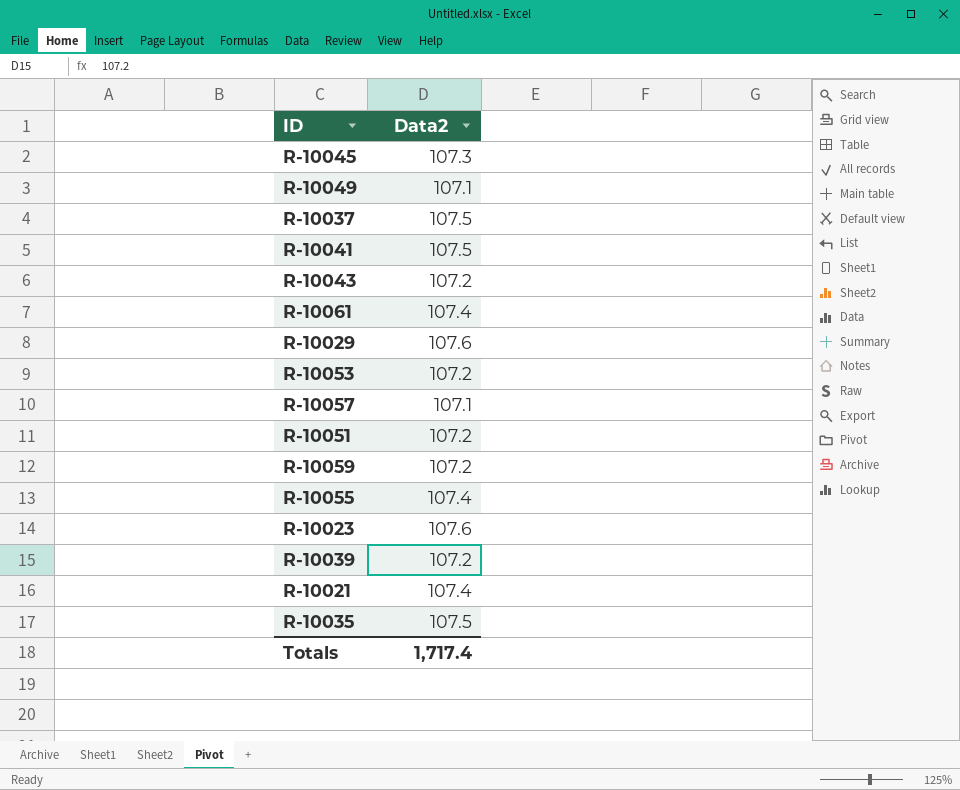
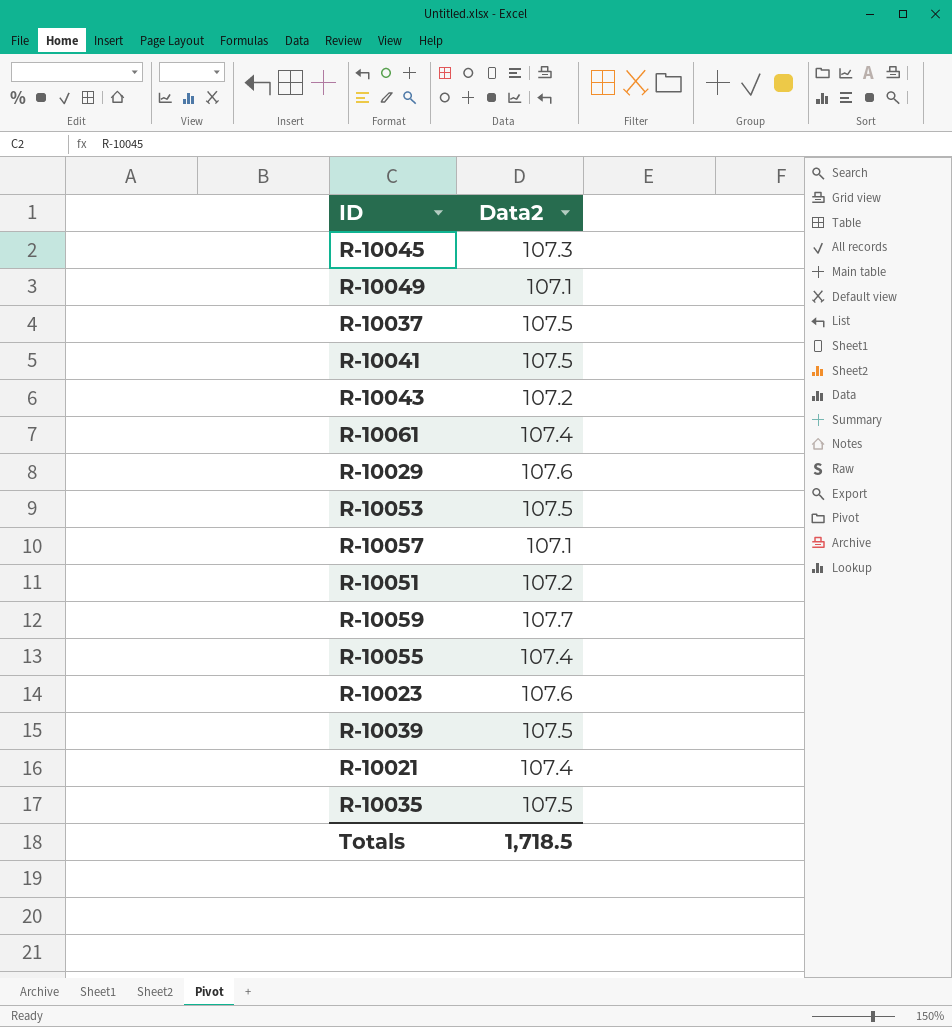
R-10053 | Data2: 107.2 -> 107.5
R-10059 | Data2: 107.2 -> 107.7
R-10039 | Data2: 107.2 -> 107.5
Totals | Data2: 1,717.4 -> 1,718.5

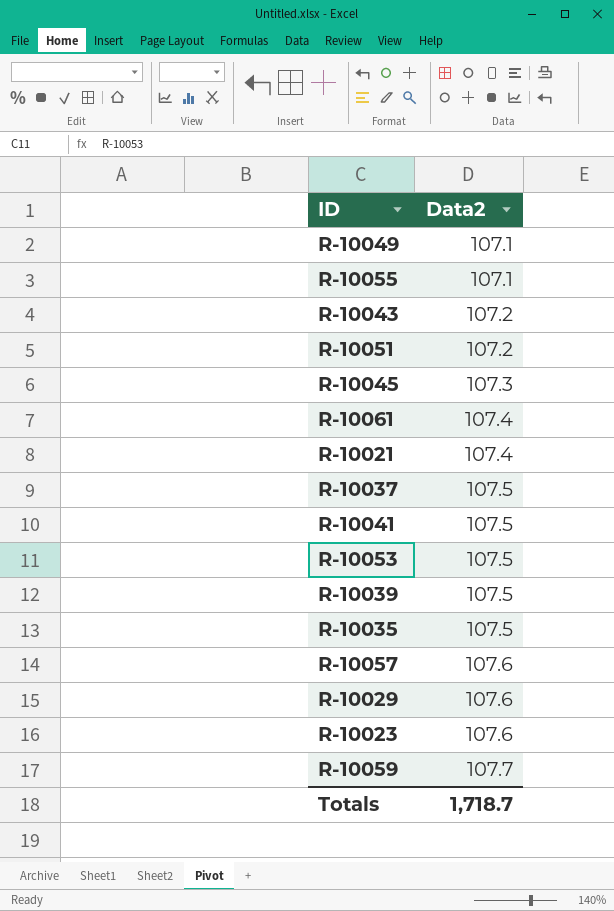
row order: none -> Data2 ascending
R-10055 | Data2: 107.4 -> 107.1
R-10057 | Data2: 107.1 -> 107.6
Totals | Data2: 1,718.5 -> 1,718.7

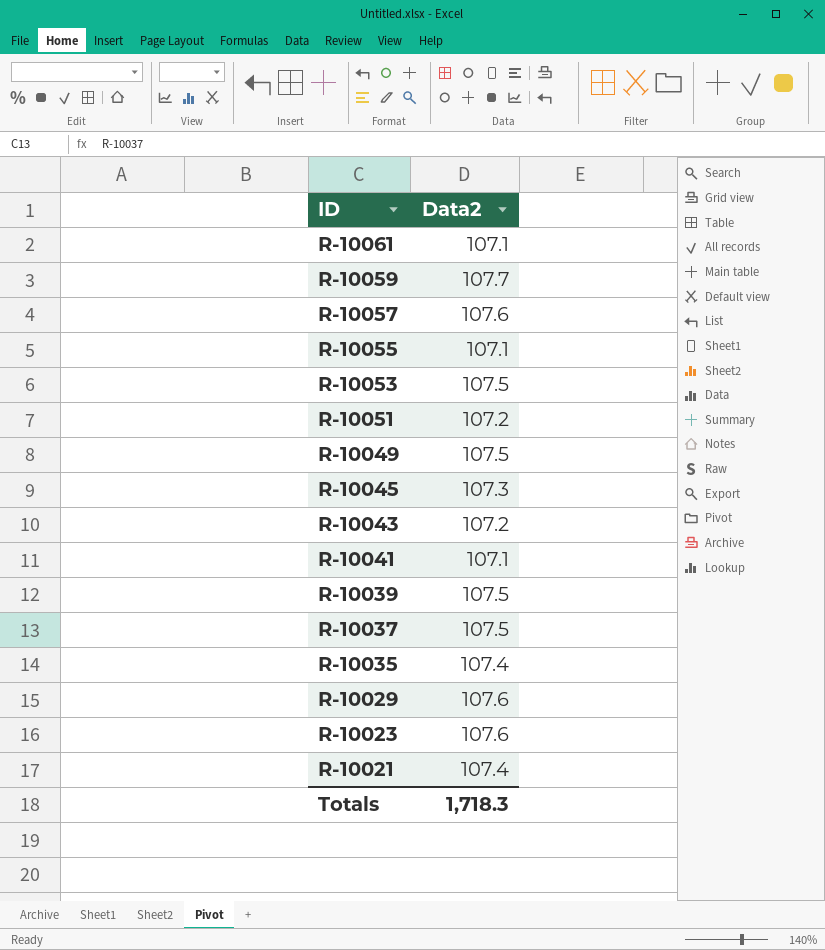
row order: Data2 ascending -> ID descending
R-10061 | Data2: 107.4 -> 107.1
R-10049 | Data2: 107.1 -> 107.5
R-10041 | Data2: 107.5 -> 107.1
R-10035 | Data2: 107.5 -> 107.4
Totals | Data2: 1,718.7 -> 1,718.3

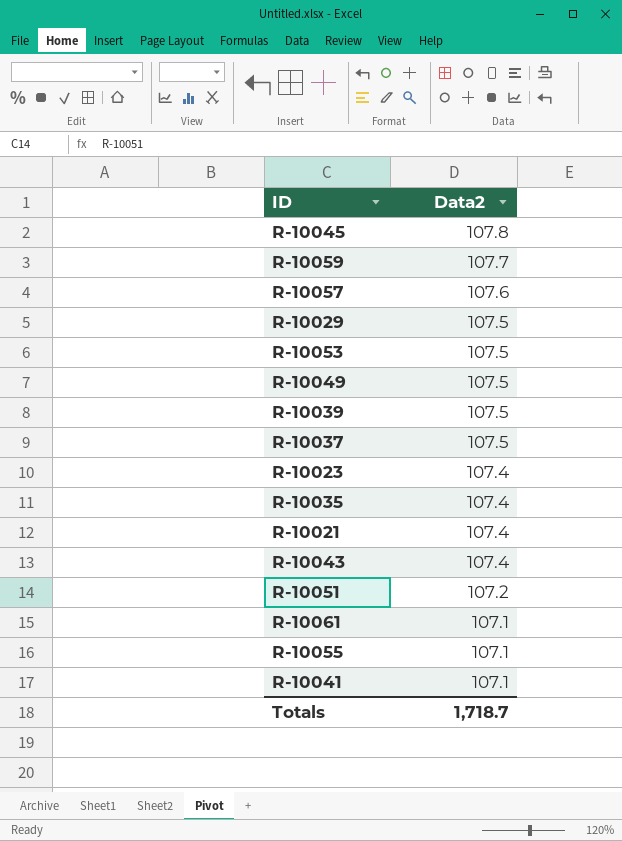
row order: ID descending -> Data2 descending
R-10045 | Data2: 107.3 -> 107.8
R-10029 | Data2: 107.6 -> 107.5
R-10023 | Data2: 107.6 -> 107.4
R-10043 | Data2: 107.2 -> 107.4
Totals | Data2: 1,718.3 -> 1,718.7

